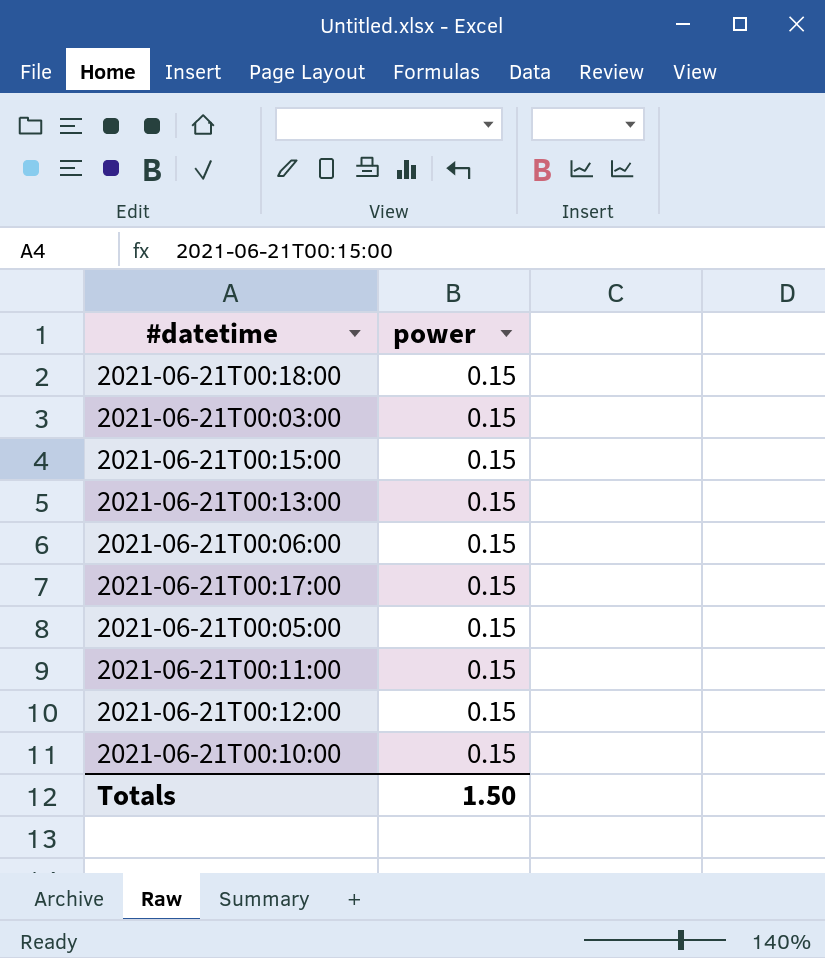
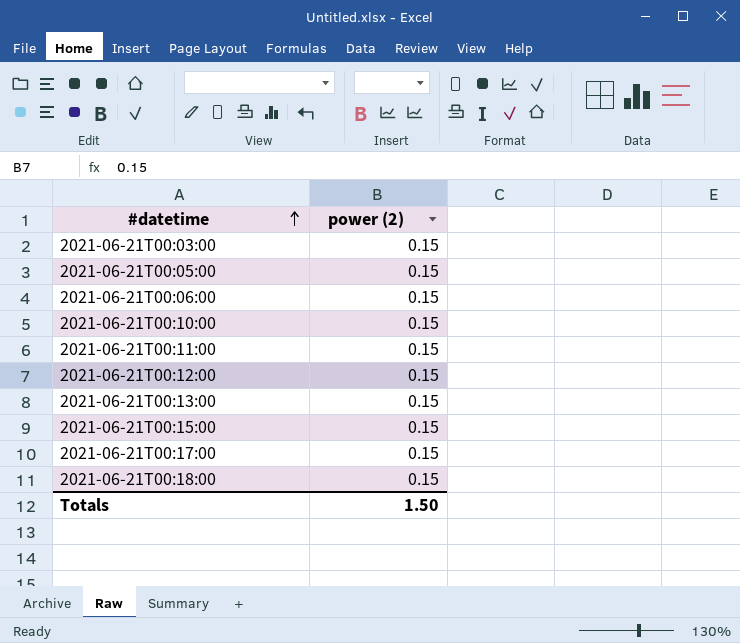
row order: none -> #datetime ascending
column name: power -> power (2)

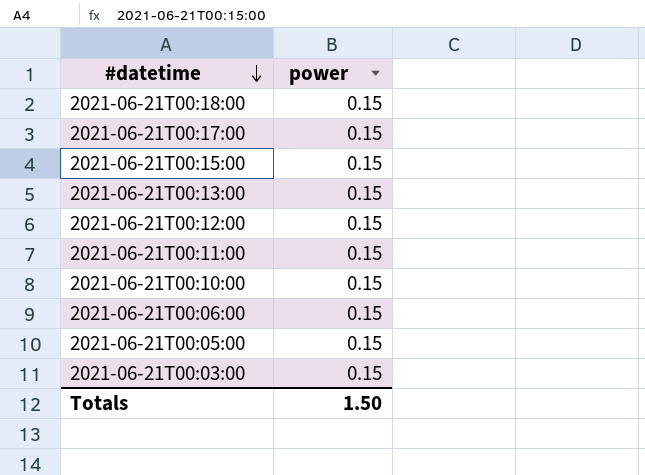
row order: #datetime ascending -> #datetime descending
column name: power (2) -> power

